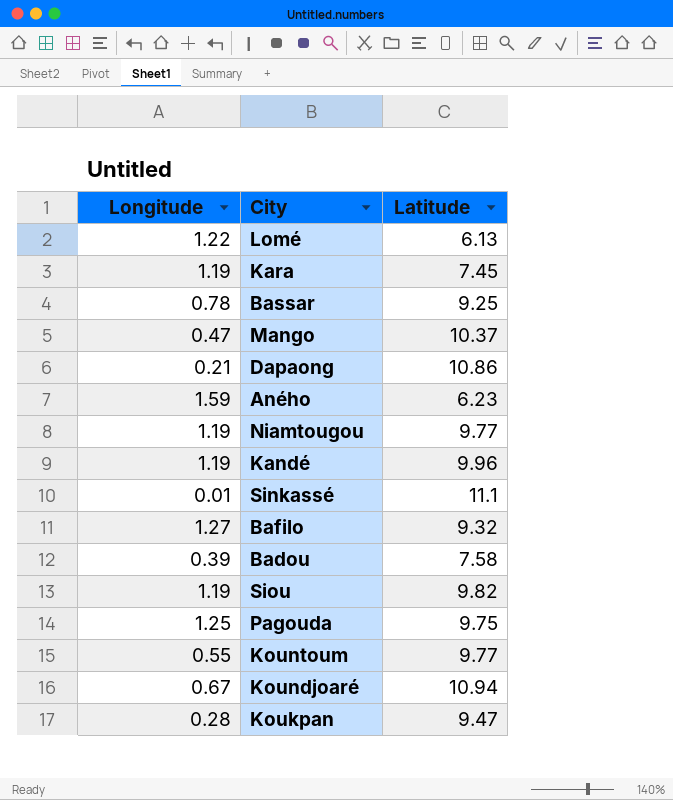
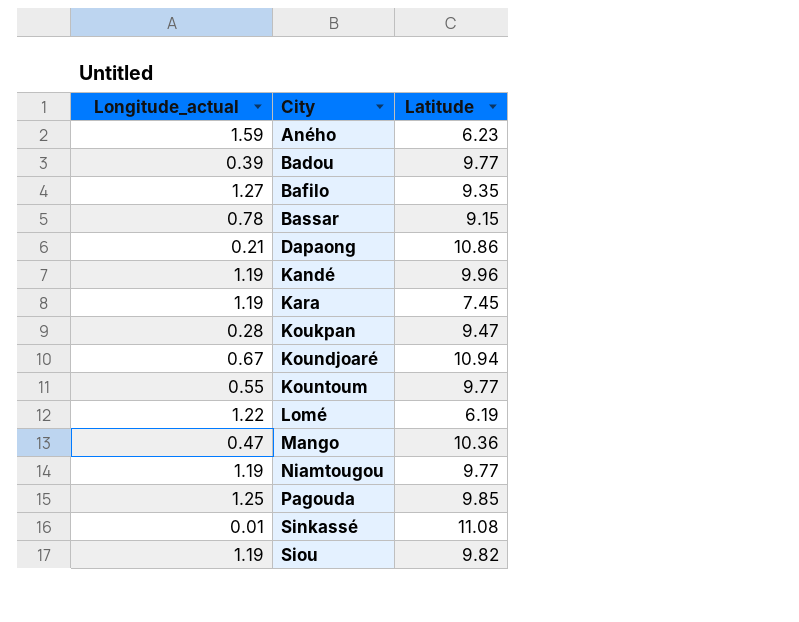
row order: none -> City ascending
column name: Longitude -> Longitude_actual
Badou | Latitude: 7.58 -> 9.77
Bafilo | Latitude: 9.32 -> 9.35
Bassar | Latitude: 9.25 -> 9.15
Lomé | Latitude: 6.13 -> 6.19
Mango | Latitude: 10.37 -> 10.36
Pagouda | Latitude: 9.75 -> 9.85
Sinkassé | Latitude: 11.1 -> 11.08

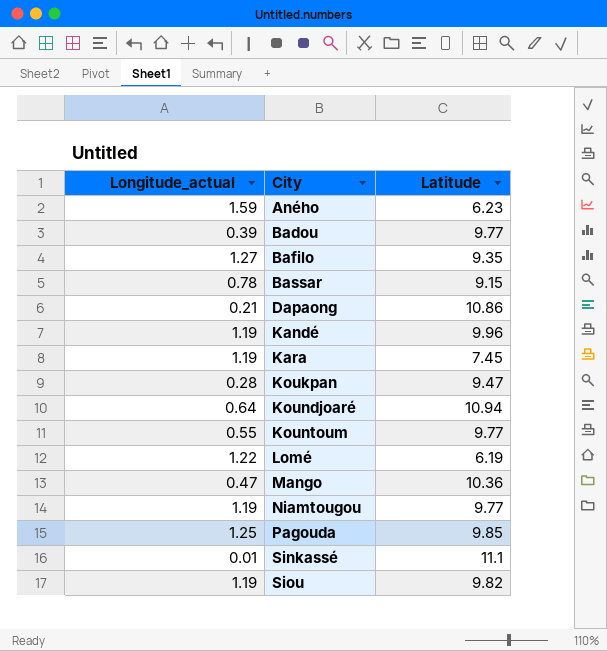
Koundjoaré | Longitude_actual: 0.67 -> 0.64
Sinkassé | Latitude: 11.08 -> 11.1

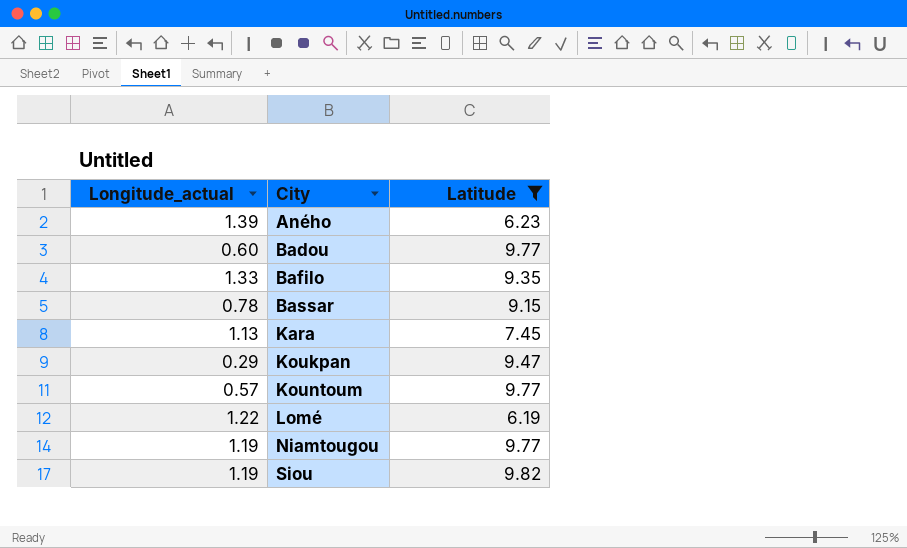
filter: none -> Latitude <= 9.82
Aného | Longitude_actual: 1.59 -> 1.39
Badou | Longitude_actual: 0.39 -> 0.60
Bafilo | Longitude_actual: 1.27 -> 1.33
Kara | Longitude_actual: 1.19 -> 1.13
Koukpan | Longitude_actual: 0.28 -> 0.29
Kountoum | Longitude_actual: 0.55 -> 0.57

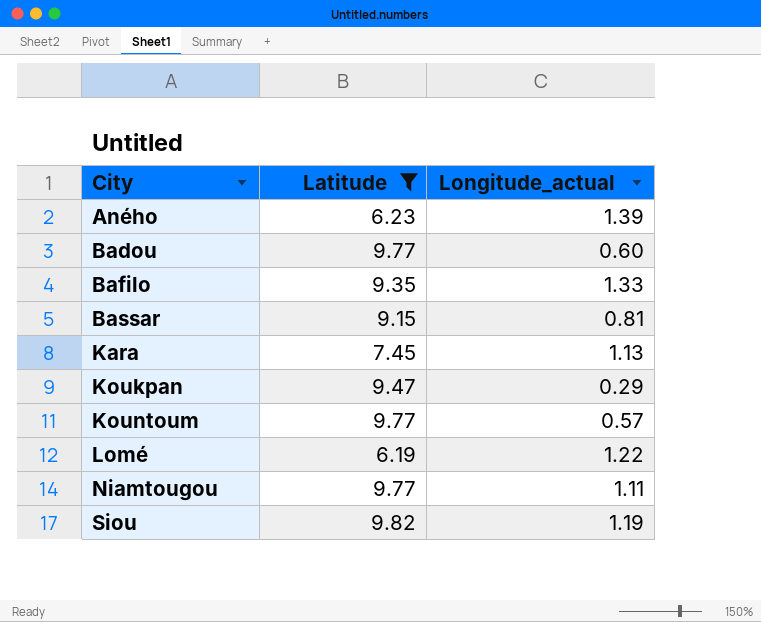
column Longitude_actual | position: 1 -> 3
Bassar | Longitude_actual: 0.78 -> 0.81
Niamtougou | Longitude_actual: 1.19 -> 1.11

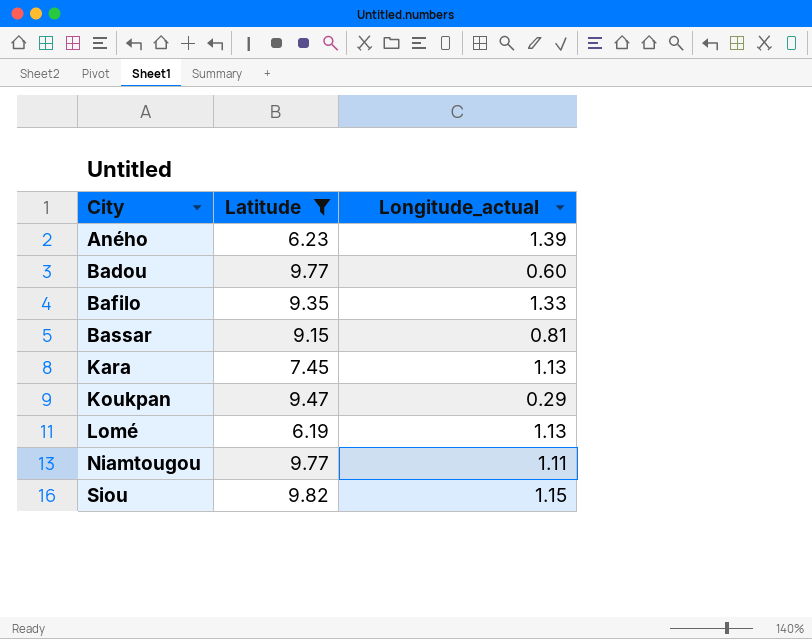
row Kountoum: 9.77 | 0.57 -> none
Lomé | Longitude_actual: 1.22 -> 1.13
Siou | Longitude_actual: 1.19 -> 1.15

